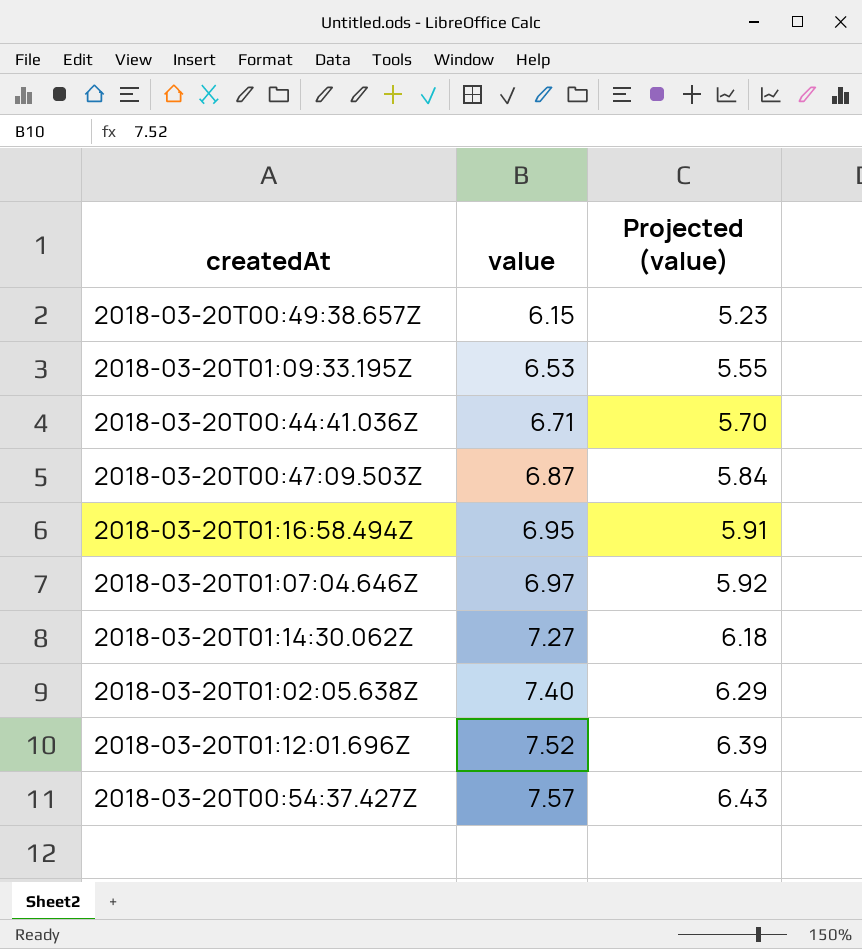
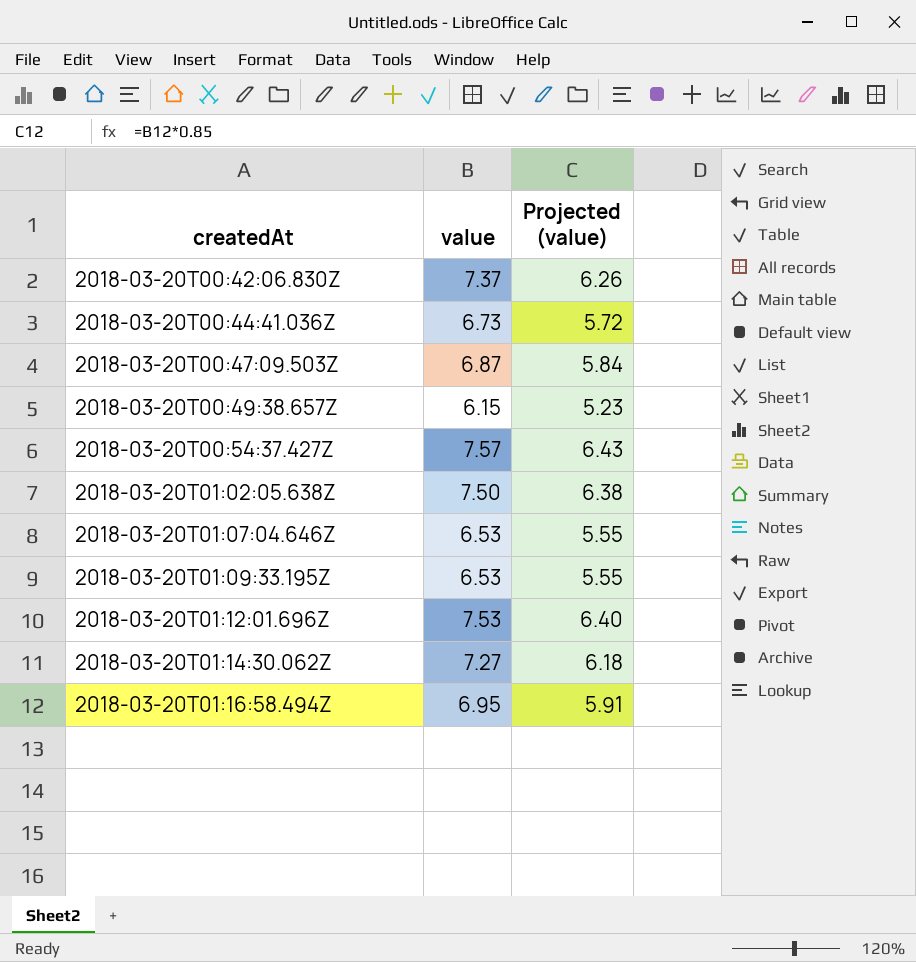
row order: value ascending -> createdAt ascending
row 2018-03-20T00:42:06.830Z: none -> 7.37 | 6.26
2018-03-20T00:44:41.036Z | value: 6.71 -> 6.73
2018-03-20T00:44:41.036Z | Projected (value): 5.70 -> 5.72
2018-03-20T01:02:05.638Z | value: 7.40 -> 7.50
2018-03-20T01:02:05.638Z | Projected (value): 6.29 -> 6.38
2018-03-20T01:07:04.646Z | value: 6.97 -> 6.53
2018-03-20T01:07:04.646Z | Projected (value): 5.92 -> 5.55
2018-03-20T01:12:01.696Z | value: 7.52 -> 7.53
2018-03-20T01:12:01.696Z | Projected (value): 6.39 -> 6.40

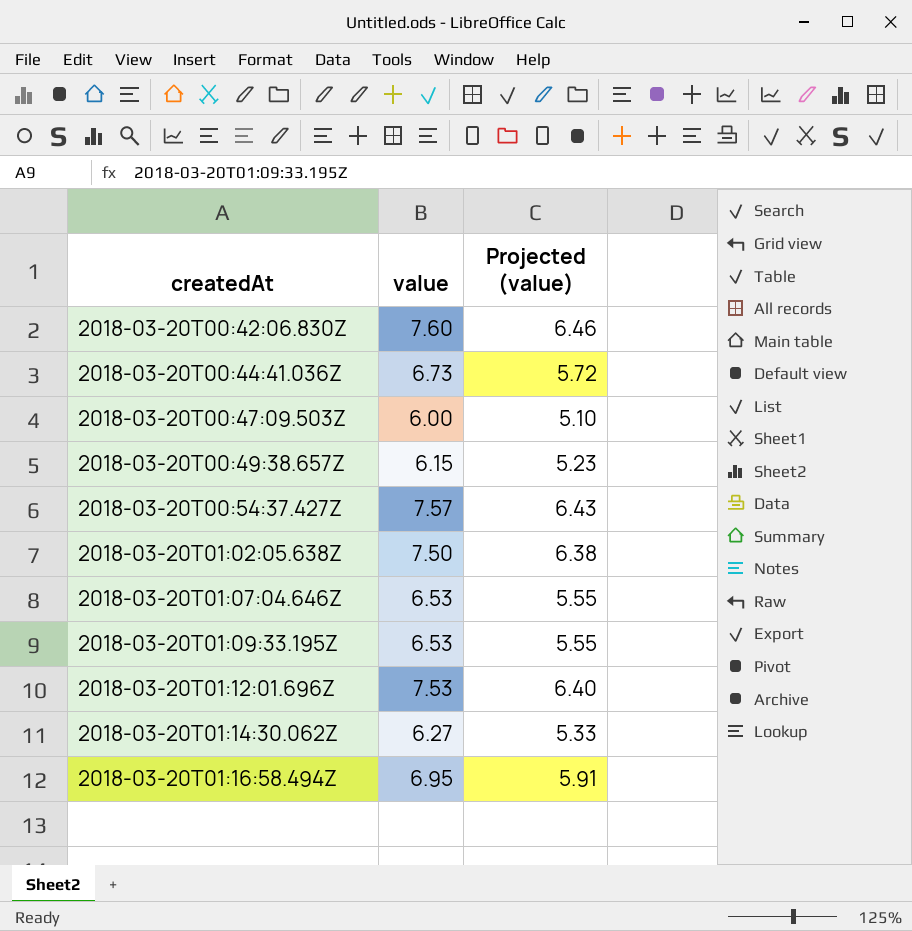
2018-03-20T00:42:06.830Z | value: 7.37 -> 7.60
2018-03-20T00:42:06.830Z | Projected (value): 6.26 -> 6.46
2018-03-20T00:47:09.503Z | value: 6.87 -> 6.00
2018-03-20T00:47:09.503Z | Projected (value): 5.84 -> 5.10
2018-03-20T01:14:30.062Z | value: 7.27 -> 6.27
2018-03-20T01:14:30.062Z | Projected (value): 6.18 -> 5.33

